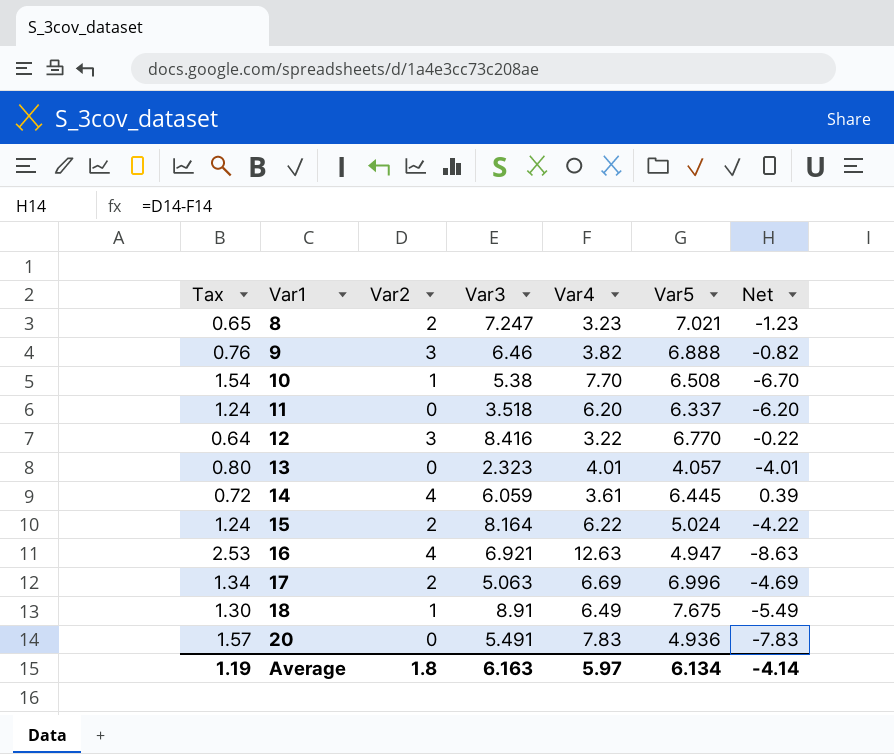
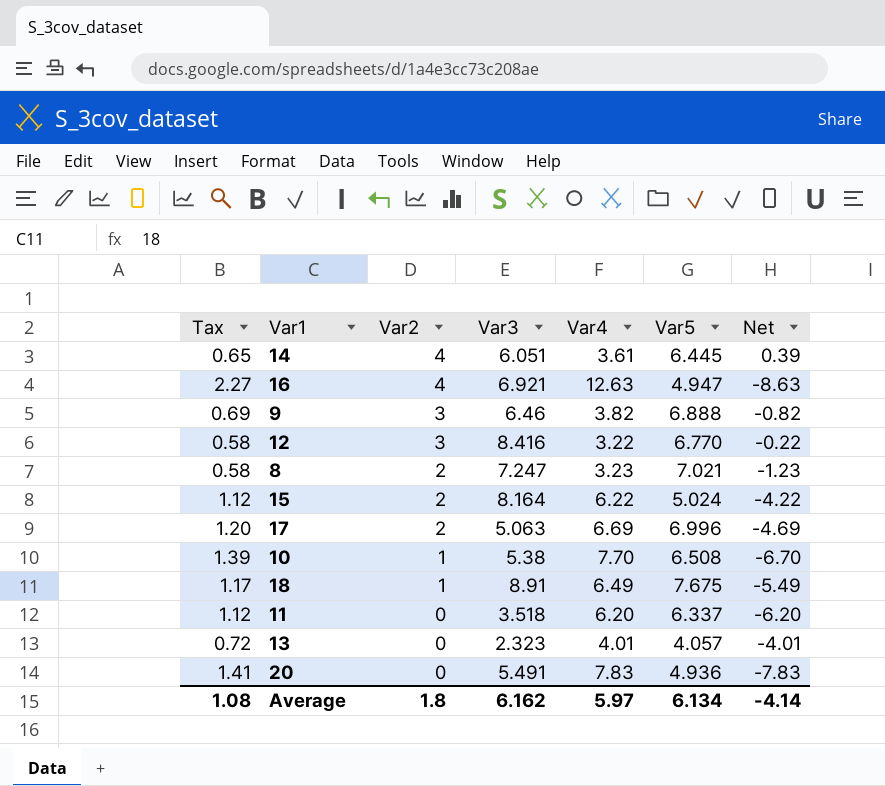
row order: Var1 ascending -> Var2 descending
column Tax | formula: [Var4] * 0.2 -> [Var4] * 0.18
14 | Var3: 6.059 -> 6.051
Average | Tax: 1.19 -> 1.08
Average | Var3: 6.163 -> 6.162

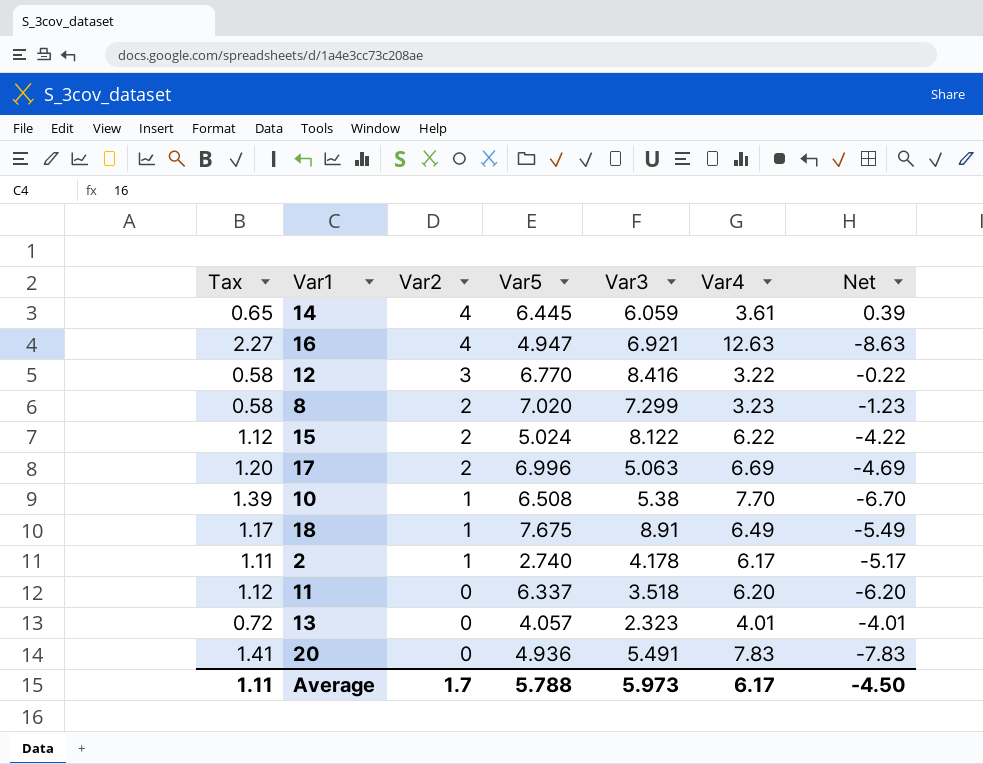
column Var5 | position: 6 -> 4
row 9: 0.69 | 3 | 6.46 | 3.82 | 6.888 | -0.82 -> none
14 | Var3: 6.051 -> 6.059
8 | Var5: 7.021 -> 7.020
8 | Var3: 7.247 -> 7.299
15 | Var3: 8.164 -> 8.122
row 2: none -> 1.11 | 1 | 2.740 | 4.178 | 6.17 | -5.17
Average | Tax: 1.08 -> 1.11
Average | Var2: 1.8 -> 1.7
Average | Var5: 6.134 -> 5.788
Average | Var3: 6.162 -> 5.973
Average | Var4: 5.97 -> 6.17
Average | Net: -4.14 -> -4.50

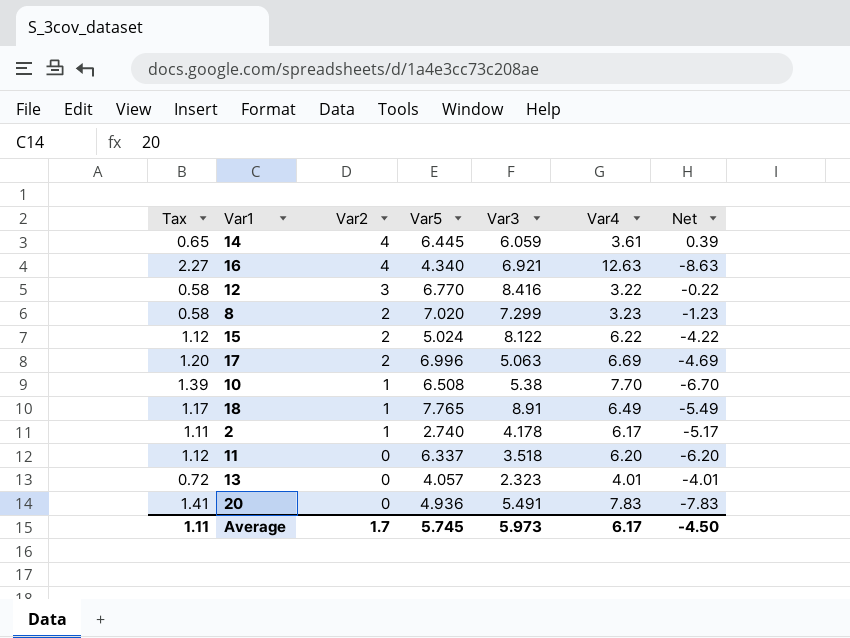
16 | Var5: 4.947 -> 4.340
18 | Var5: 7.675 -> 7.765
Average | Var5: 5.788 -> 5.745

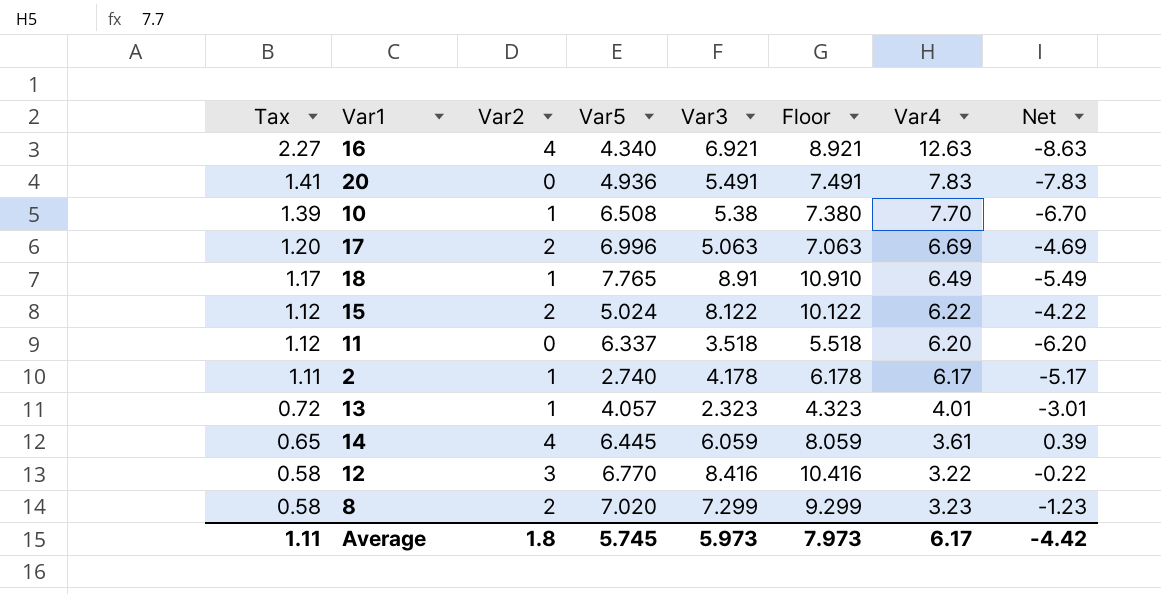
row order: Var2 descending -> Tax descending
column Floor | formula: none -> [Var3] + 2
13 | Var2: 0 -> 1
13 | Net: -4.01 -> -3.01
Average | Var2: 1.7 -> 1.8
Average | Net: -4.50 -> -4.42

